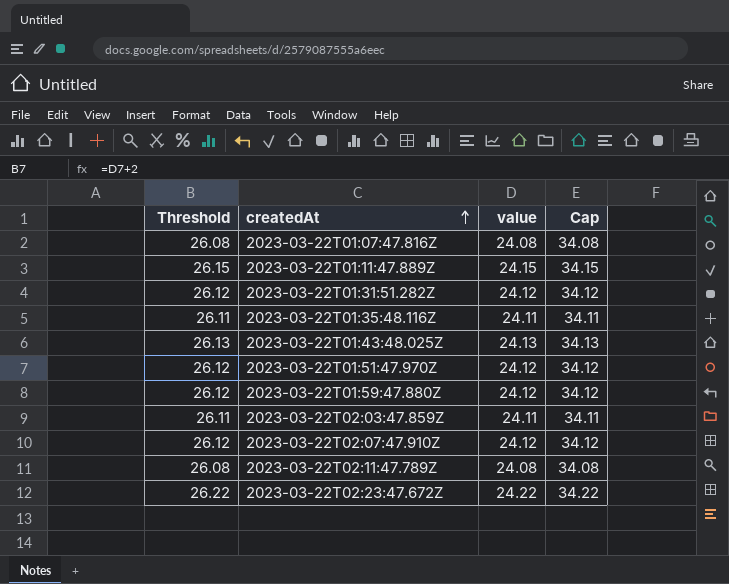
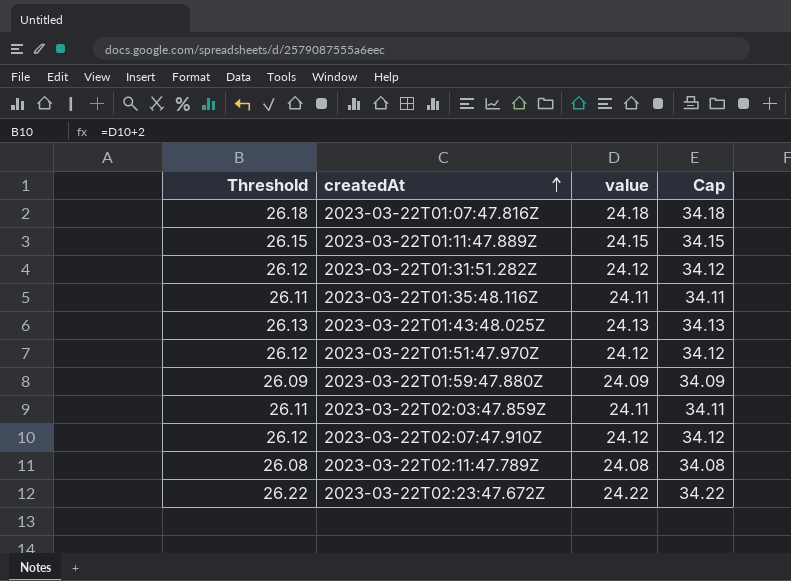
2023-03-22T01:07:47.816Z | Threshold: 26.08 -> 26.18
2023-03-22T01:07:47.816Z | value: 24.08 -> 24.18
2023-03-22T01:07:47.816Z | Cap: 34.08 -> 34.18
2023-03-22T01:59:47.880Z | Threshold: 26.12 -> 26.09
2023-03-22T01:59:47.880Z | value: 24.12 -> 24.09
2023-03-22T01:59:47.880Z | Cap: 34.12 -> 34.09

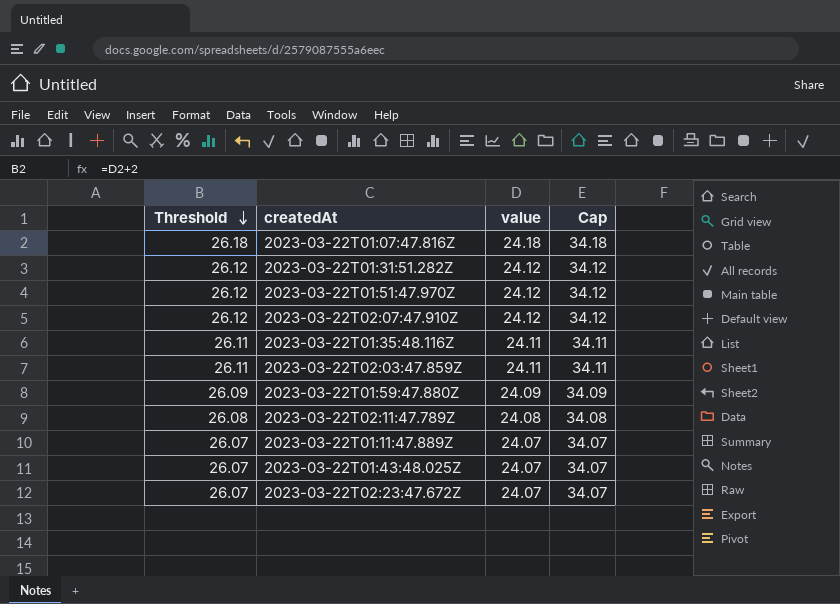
row order: createdAt ascending -> Threshold descending
2023-03-22T01:11:47.889Z | Threshold: 26.15 -> 26.07
2023-03-22T01:11:47.889Z | value: 24.15 -> 24.07
2023-03-22T01:11:47.889Z | Cap: 34.15 -> 34.07
2023-03-22T01:43:48.025Z | Threshold: 26.13 -> 26.07
2023-03-22T01:43:48.025Z | value: 24.13 -> 24.07
2023-03-22T01:43:48.025Z | Cap: 34.13 -> 34.07
2023-03-22T02:23:47.672Z | Threshold: 26.22 -> 26.07
2023-03-22T02:23:47.672Z | value: 24.22 -> 24.07
2023-03-22T02:23:47.672Z | Cap: 34.22 -> 34.07

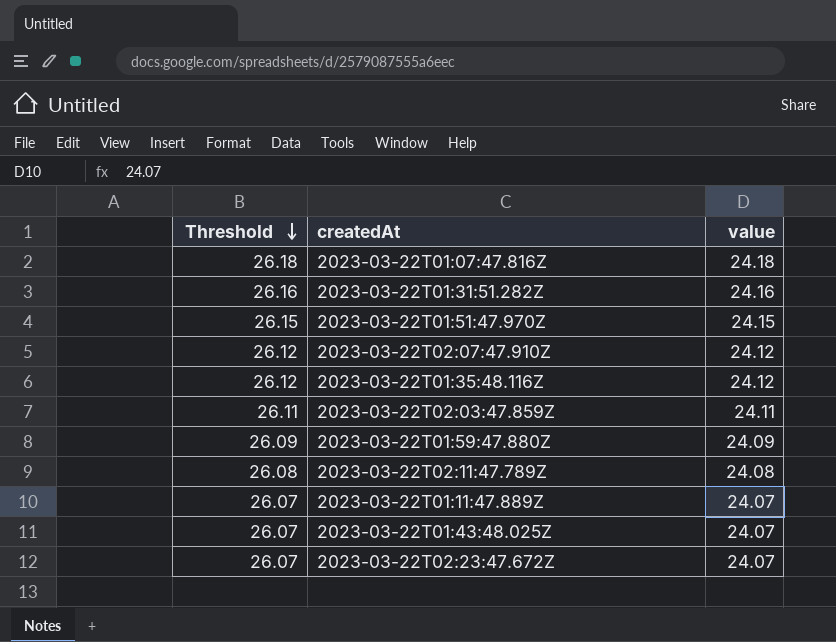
column Cap | formula: [value] + 10 -> none
2023-03-22T01:31:51.282Z | Threshold: 26.12 -> 26.16
2023-03-22T01:31:51.282Z | value: 24.12 -> 24.16
2023-03-22T01:51:47.970Z | Threshold: 26.12 -> 26.15
2023-03-22T01:51:47.970Z | value: 24.12 -> 24.15
2023-03-22T01:35:48.116Z | Threshold: 26.11 -> 26.12
2023-03-22T01:35:48.116Z | value: 24.11 -> 24.12

